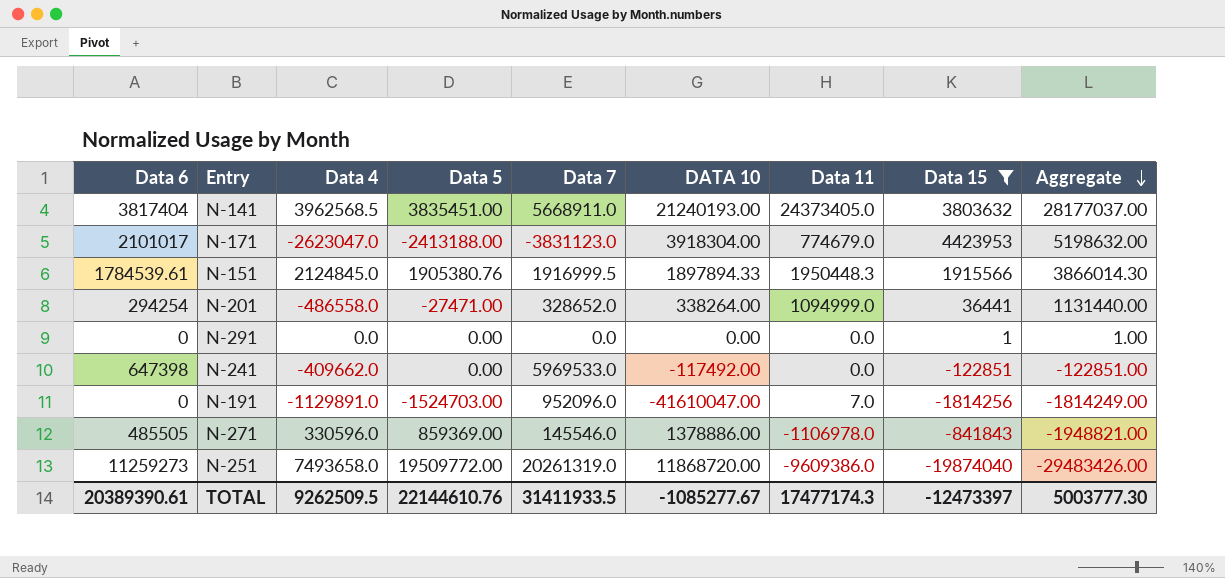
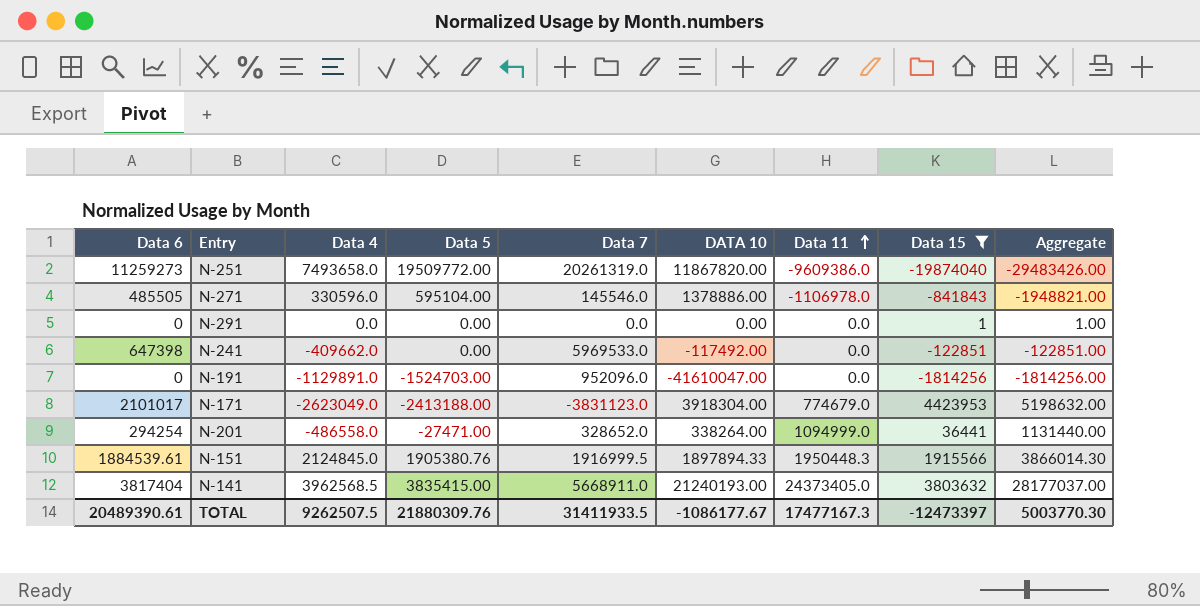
row order: Aggregate descending -> Data 11 ascending
N-251 | DATA 10: 11868720.00 -> 11867820.00
N-271 | Data 5: 859369.00 -> 595104.00
N-191 | Data 11: 7.0 -> 0.0
N-191 | Aggregate: -1814249.00 -> -1814256.00
N-171 | Data 4: -2623047.0 -> -2623049.0
N-151 | Data 6: 1784539.61 -> 1884539.61
N-141 | Data 5: 3835451.00 -> 3835415.00
TOTAL | Data 6: 20389390.61 -> 20489390.61
TOTAL | Data 4: 9262509.5 -> 9262507.5
TOTAL | Data 5: 22144610.76 -> 21880309.76
TOTAL | DATA 10: -1085277.67 -> -1086177.67
TOTAL | Data 11: 17477174.3 -> 17477167.3
TOTAL | Aggregate: 5003777.30 -> 5003770.30

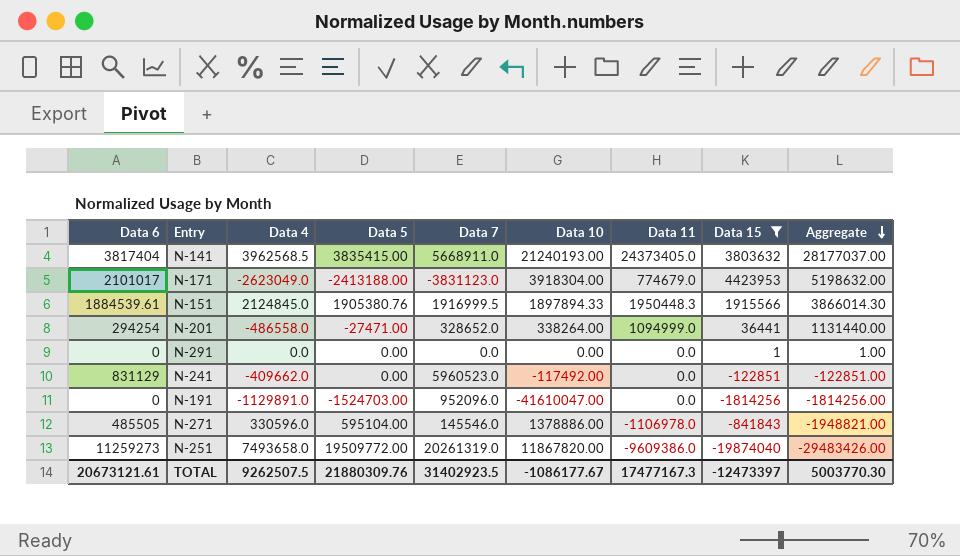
row order: Data 11 ascending -> Aggregate descending
column name: DATA 10 -> Data 10
N-241 | Data 6: 647398 -> 831129
N-241 | Data 7: 5969533.0 -> 5960523.0
TOTAL | Data 6: 20489390.61 -> 20673121.61
TOTAL | Data 7: 31411933.5 -> 31402923.5

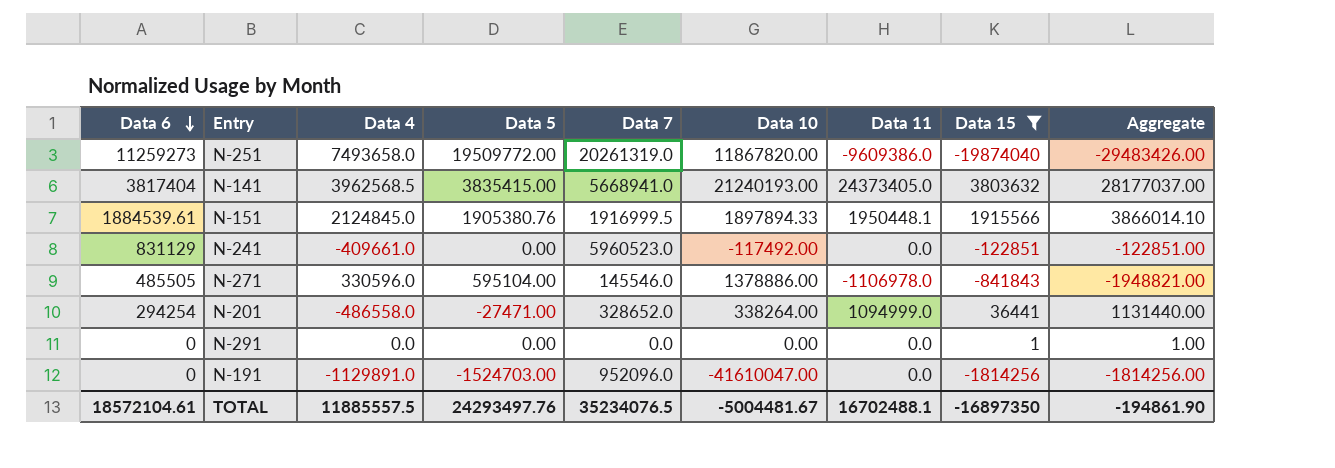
row order: Aggregate descending -> Data 6 descending
row N-171: 2101017 | -2623049.0 | -2413188.00 | -3831123.0 | 3918304.00 | 774679.0 | 4423953 | 5198632.00 -> none
N-141 | Data 7: 5668911.0 -> 5668941.0
N-151 | Data 11: 1950448.3 -> 1950448.1
N-151 | Aggregate: 3866014.30 -> 3866014.10
N-241 | Data 4: -409662.0 -> -409661.0
TOTAL | Data 6: 20673121.61 -> 18572104.61
TOTAL | Data 4: 9262507.5 -> 11885557.5
TOTAL | Data 5: 21880309.76 -> 24293497.76
TOTAL | Data 7: 31402923.5 -> 35234076.5
TOTAL | Data 10: -1086177.67 -> -5004481.67
TOTAL | Data 11: 17477167.3 -> 16702488.1
TOTAL | Data 15: -12473397 -> -16897350
TOTAL | Aggregate: 5003770.30 -> -194861.90

